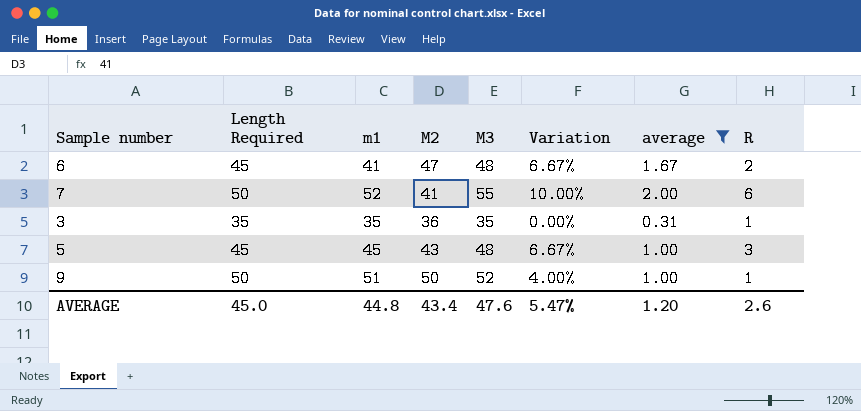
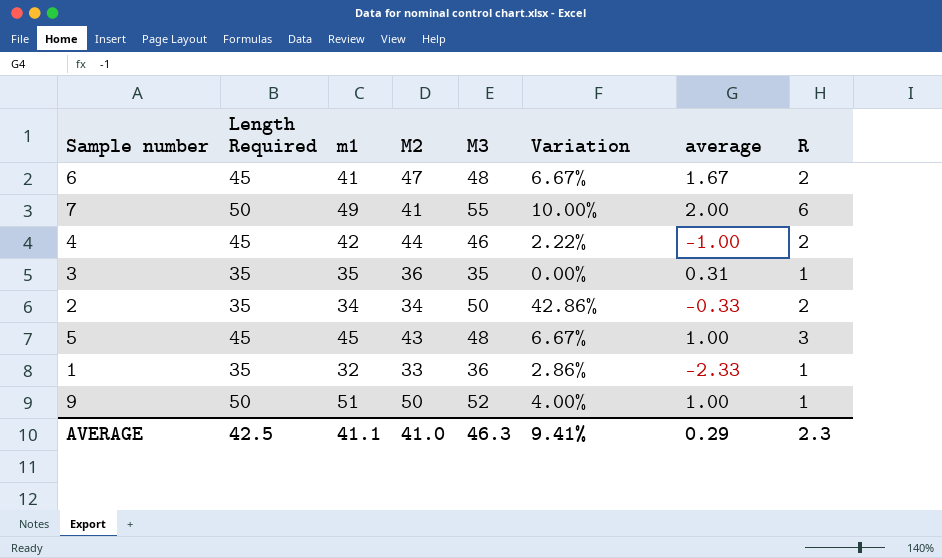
filter: average >= 0.31 -> none
7 | m1: 52 -> 49
AVERAGE | Length Required: 45.0 -> 42.5
AVERAGE | m1: 44.8 -> 41.1
AVERAGE | M2: 43.4 -> 41.0
AVERAGE | M3: 47.6 -> 46.3
AVERAGE | Variation: 5.47% -> 9.41%
AVERAGE | average: 1.20 -> 0.29
AVERAGE | R: 2.6 -> 2.3

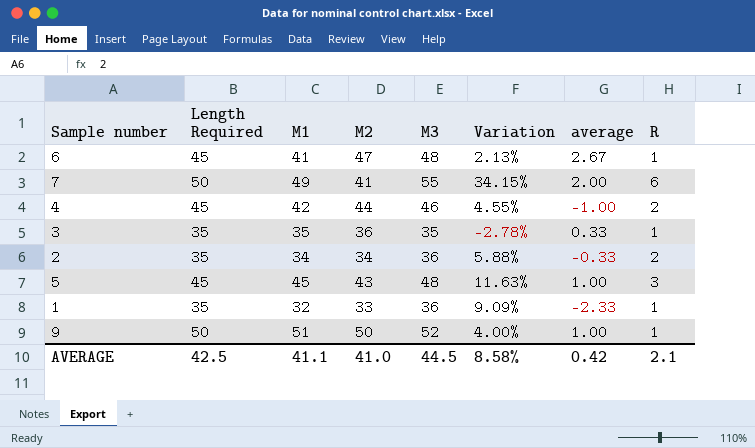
column name: m1 -> M1
column Variation | formula: ([M3] - [Length Required]) / [Length Required] -> ([M3] - [M2]) / [M2]
6 | average: 1.67 -> 2.67
6 | R: 2 -> 1
3 | average: 0.31 -> 0.33
2 | M3: 50 -> 36
AVERAGE | M3: 46.3 -> 44.5
AVERAGE | Variation: 9.41% -> 8.58%
AVERAGE | average: 0.29 -> 0.42
AVERAGE | R: 2.3 -> 2.1

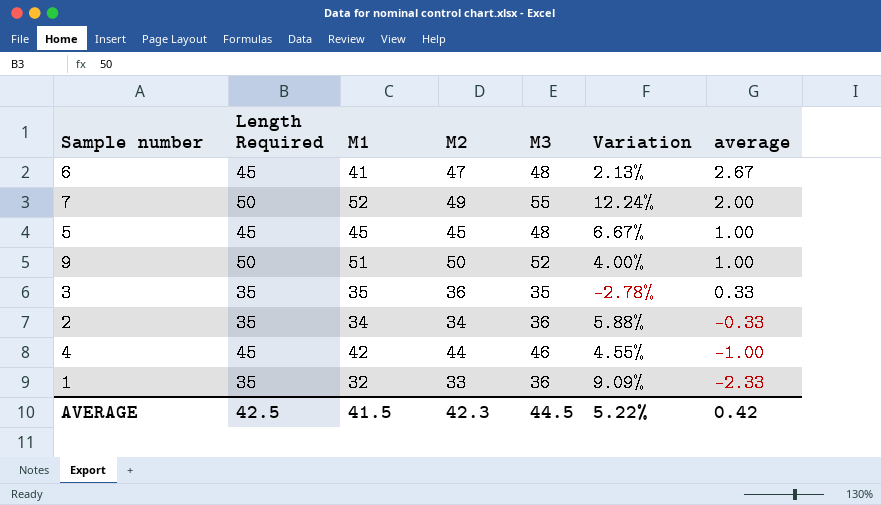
row order: none -> average descending
column R | position: 8 -> none
7 | M1: 49 -> 52
7 | M2: 41 -> 49
7 | Variation: 34.15% -> 12.24%
5 | M2: 43 -> 45
5 | Variation: 11.63% -> 6.67%
AVERAGE | M1: 41.1 -> 41.5
AVERAGE | M2: 41.0 -> 42.3
AVERAGE | Variation: 8.58% -> 5.22%

